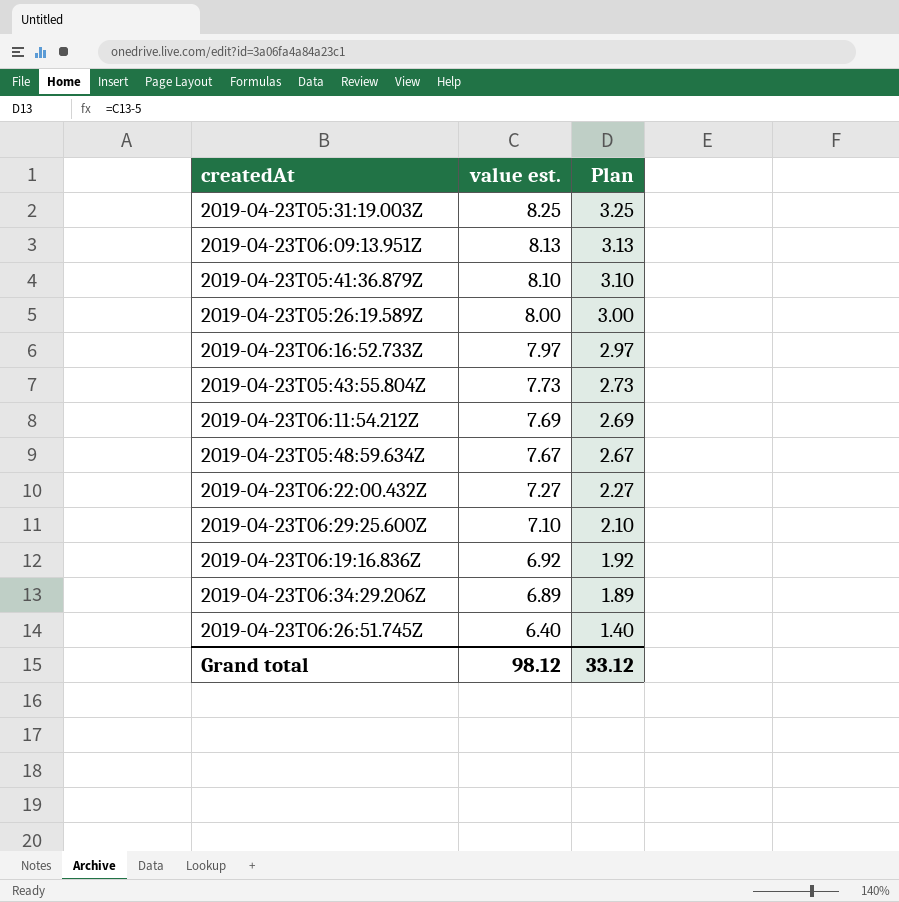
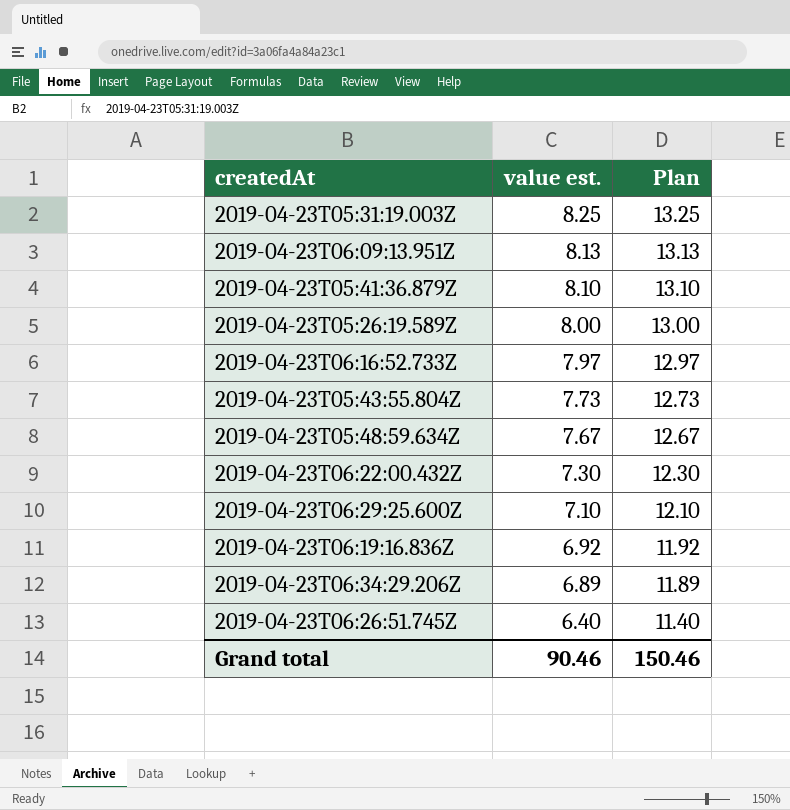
column Plan | formula: [value est.] - 5 -> [value est.] + 5
row 2019-04-23T06:11:54.212Z: 7.69 | 2.69 -> none
2019-04-23T06:22:00.432Z | value est.: 7.27 -> 7.30
Grand total | value est.: 98.12 -> 90.46
Grand total | Plan: 33.12 -> 150.46

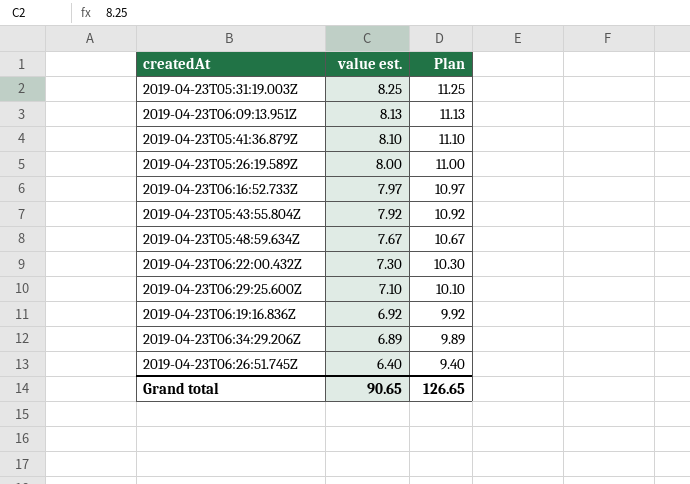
column Plan | formula: [value est.] + 5 -> [value est.] + 3
2019-04-23T05:43:55.804Z | value est.: 7.73 -> 7.92
Grand total | value est.: 90.46 -> 90.65
Grand total | Plan: 150.46 -> 126.65

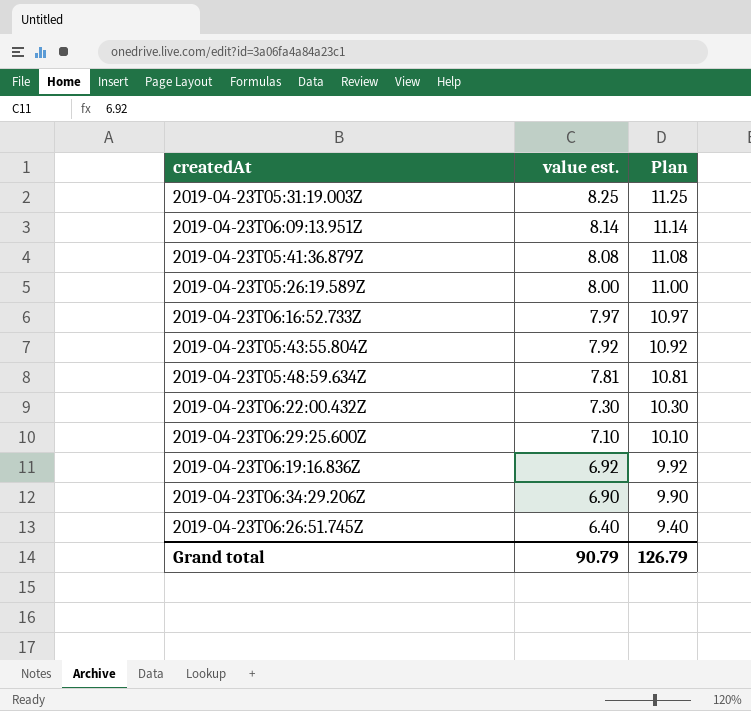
2019-04-23T06:09:13.951Z | value est.: 8.13 -> 8.14
2019-04-23T06:09:13.951Z | Plan: 11.13 -> 11.14
2019-04-23T05:41:36.879Z | value est.: 8.10 -> 8.08
2019-04-23T05:41:36.879Z | Plan: 11.10 -> 11.08
2019-04-23T05:48:59.634Z | value est.: 7.67 -> 7.81
2019-04-23T05:48:59.634Z | Plan: 10.67 -> 10.81
2019-04-23T06:34:29.206Z | value est.: 6.89 -> 6.90
2019-04-23T06:34:29.206Z | Plan: 9.89 -> 9.90
Grand total | value est.: 90.65 -> 90.79
Grand total | Plan: 126.65 -> 126.79

